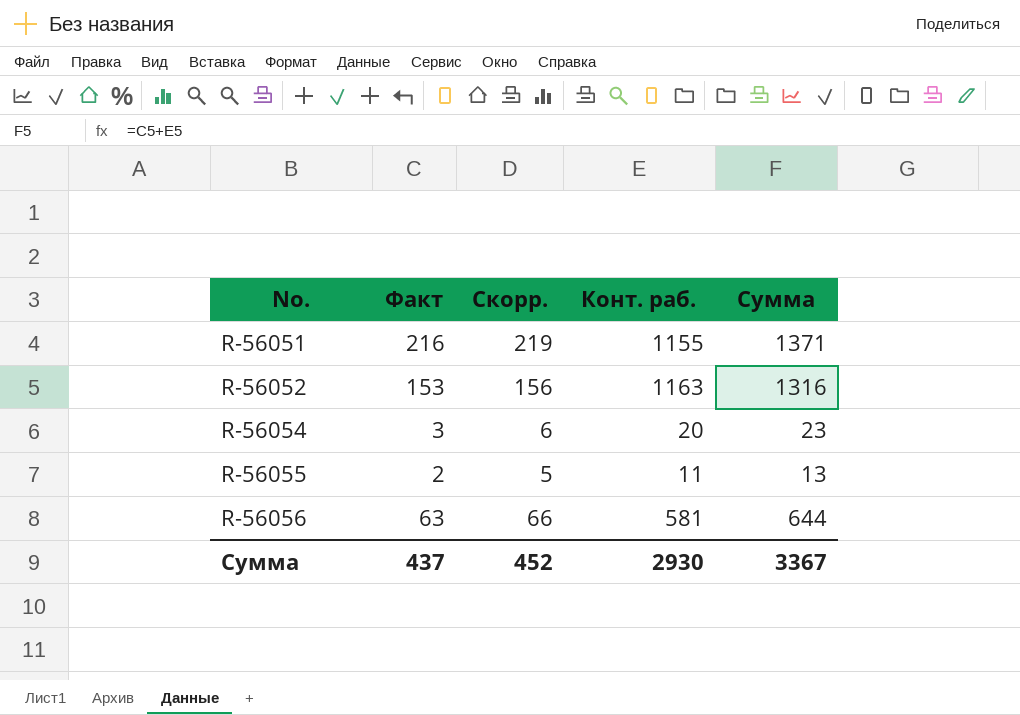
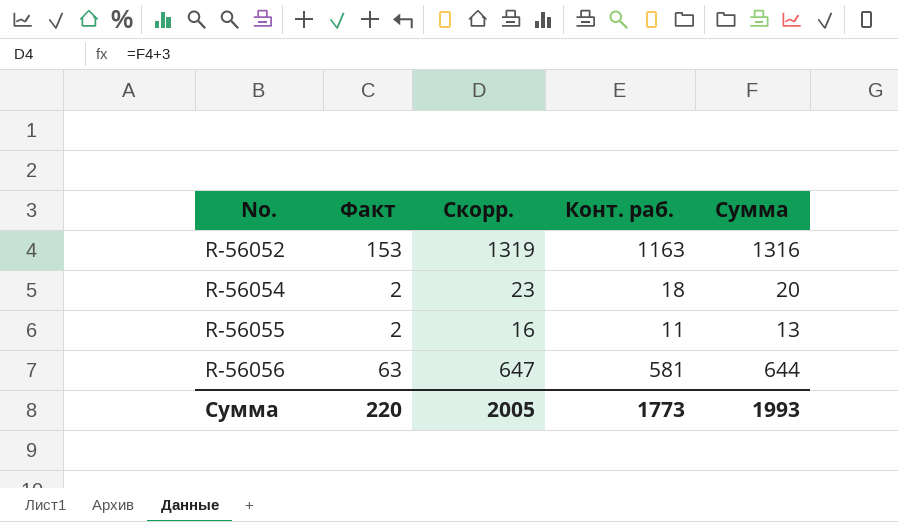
column Скорр. | formula: [Факт] + 3 -> [Сумма] + 3
row R-56051: 216 | 219 | 1155 | 1371 -> none
R-56054 | Факт: 3 -> 2
R-56054 | Конт. раб.: 20 -> 18
R-56054 | Сумма: 23 -> 20
Сумма | Факт: 437 -> 220
Сумма | Скорр.: 452 -> 2005
Сумма | Конт. раб.: 2930 -> 1773
Сумма | Сумма: 3367 -> 1993

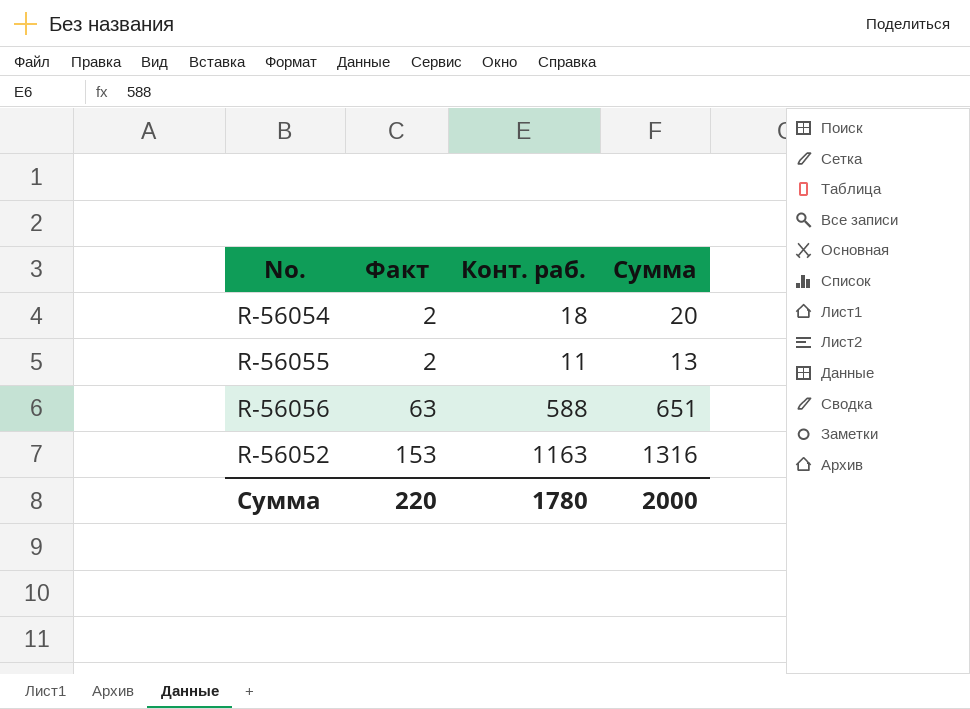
row order: No. ascending -> Факт ascending
column Скорр. | formula: [Сумма] + 3 -> none
R-56056 | Конт. раб.: 581 -> 588
R-56056 | Сумма: 644 -> 651
Сумма | Конт. раб.: 1773 -> 1780
Сумма | Сумма: 1993 -> 2000

